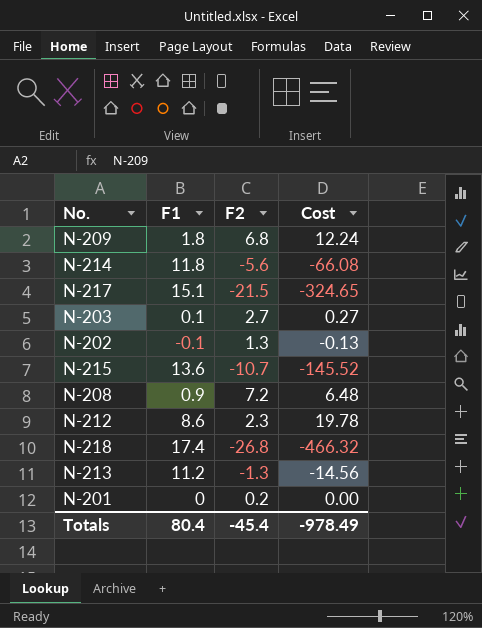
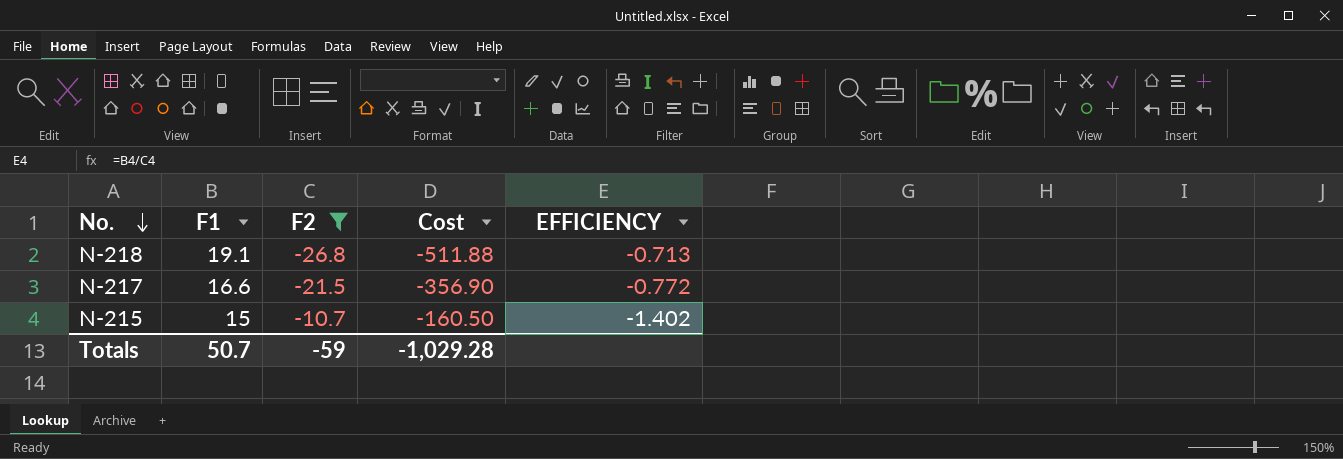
filter: none -> F2 <= -10.7
row order: none -> No. descending
column EFFICIENCY | formula: none -> [F1] / [F2]
N-218 | F1: 17.4 -> 19.1
N-218 | Cost: -466.32 -> -511.88
N-217 | F1: 15.1 -> 16.6
N-217 | Cost: -324.65 -> -356.90
N-215 | F1: 13.6 -> 15
N-215 | Cost: -145.52 -> -160.50
Totals | F1: 80.4 -> 50.7
Totals | F2: -45.4 -> -59
Totals | Cost: -978.49 -> -1,029.28

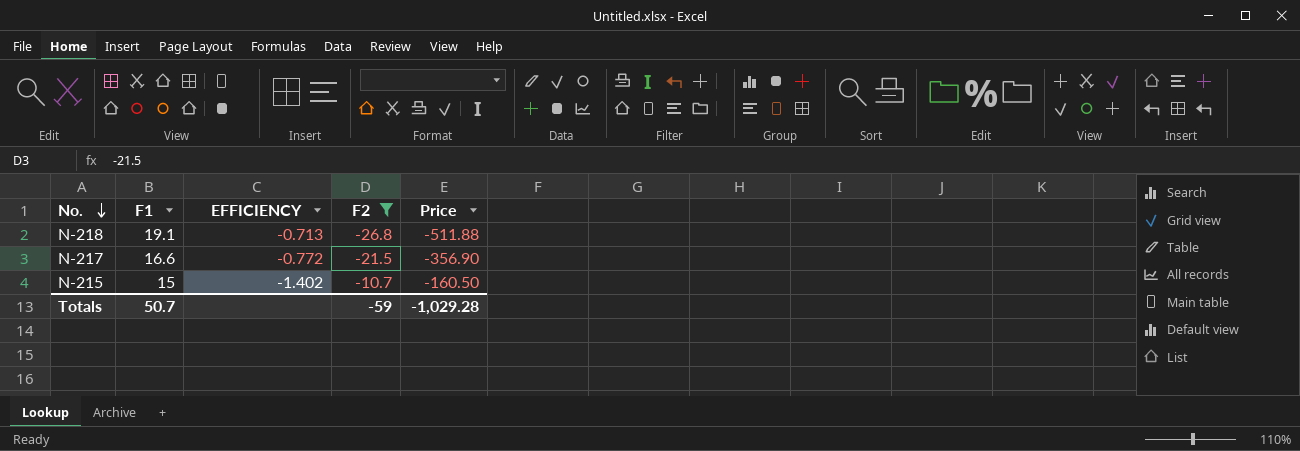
column EFFICIENCY | position: 5 -> 3
column name: Cost -> Price

